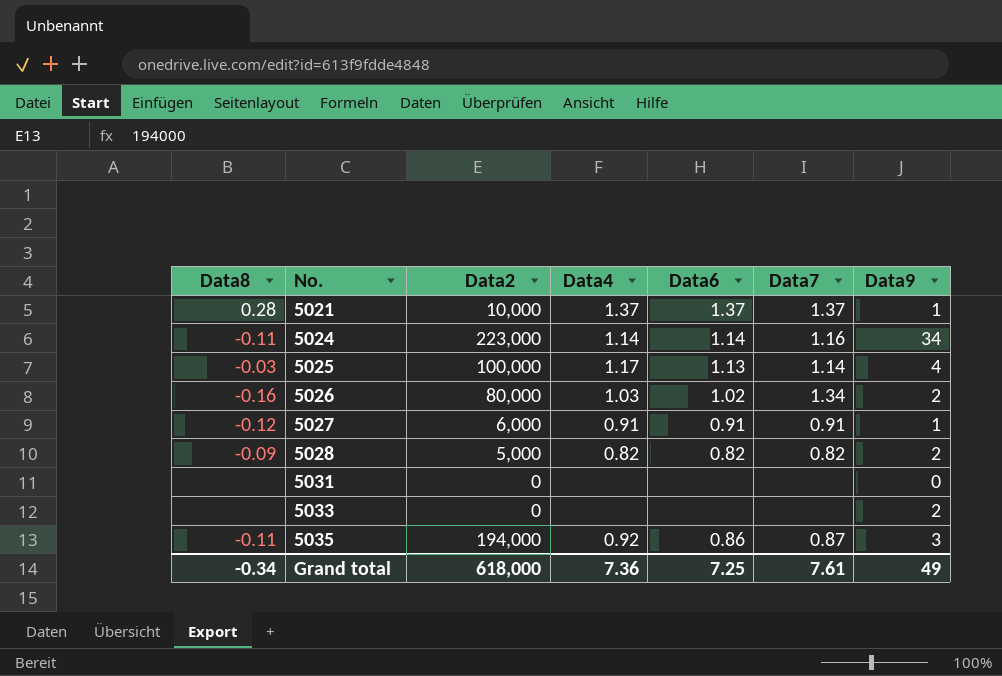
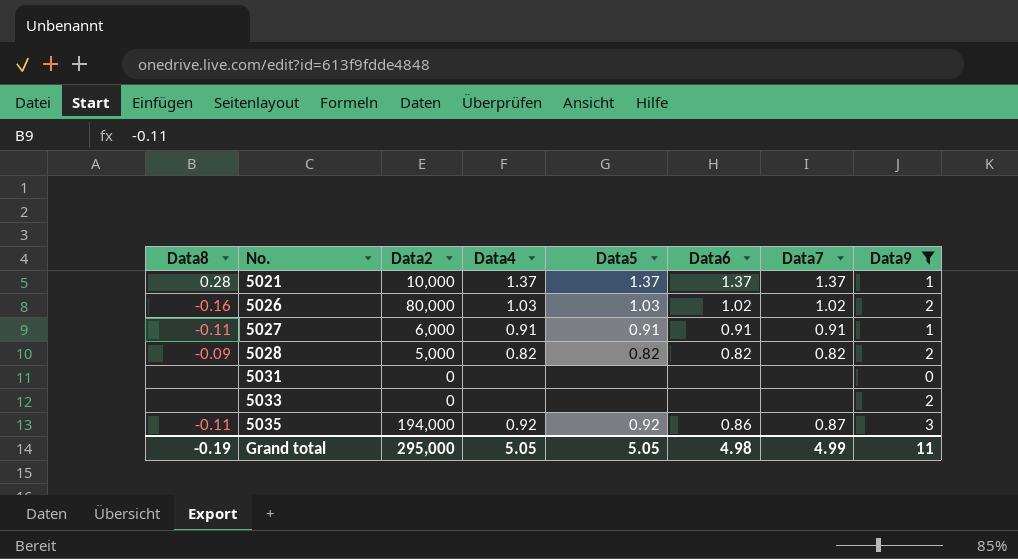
filter: none -> Data9 <= 3
column Data5 | position: none -> 5
5026 | Data7: 1.34 -> 1.02
5027 | Data8: -0.12 -> -0.11
Grand total | Data8: -0.34 -> -0.19
Grand total | Data2: 618,000 -> 295,000
Grand total | Data4: 7.36 -> 5.05
Grand total | Data6: 7.25 -> 4.98
Grand total | Data7: 7.61 -> 4.99
Grand total | Data9: 49 -> 11

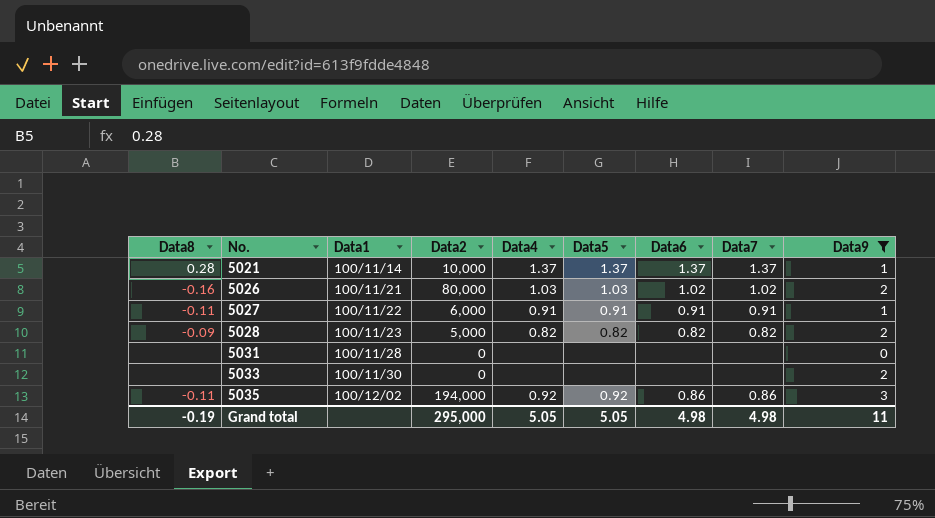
column Data1 | position: none -> 3
5035 | Data7: 0.87 -> 0.86
Grand total | Data7: 4.99 -> 4.98

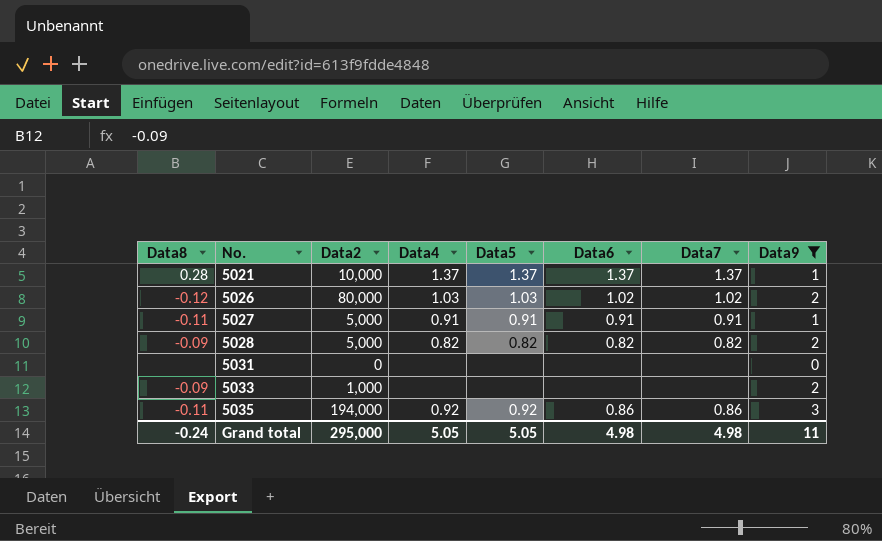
column Data1 | position: 3 -> none
5026 | Data8: -0.16 -> -0.12
5027 | Data2: 6,000 -> 5,000
5033 | Data8: none -> -0.09
5033 | Data2: 0 -> 1,000
Grand total | Data8: -0.19 -> -0.24

